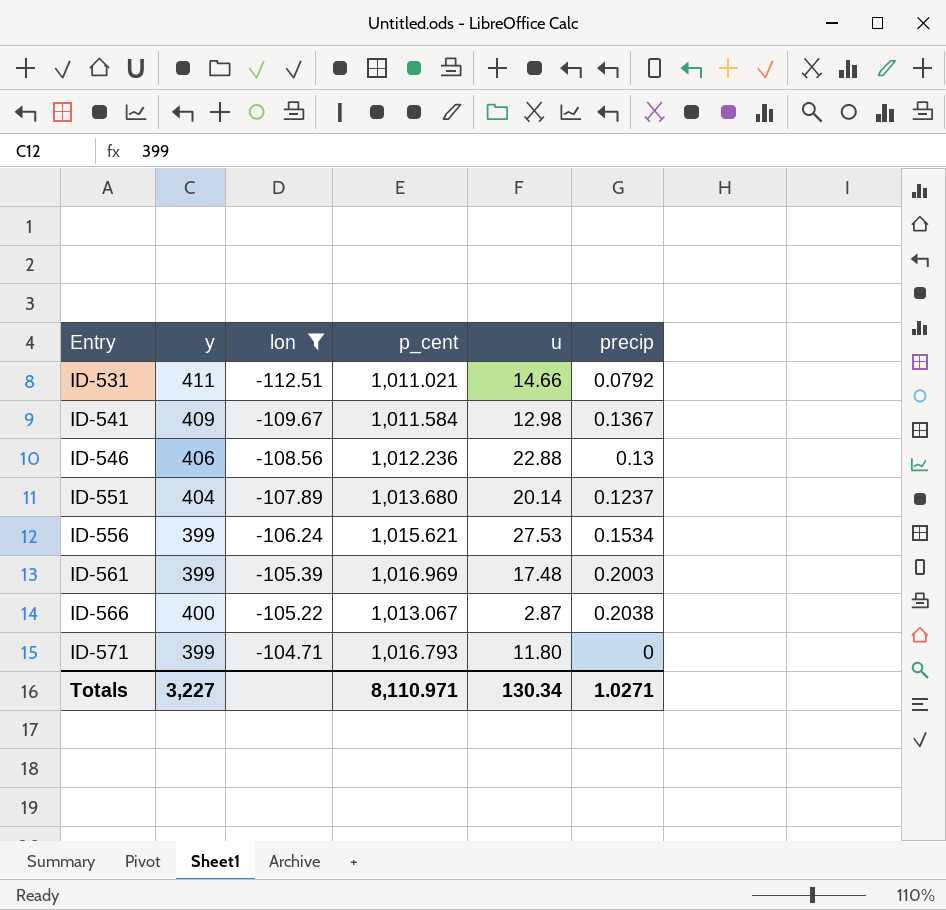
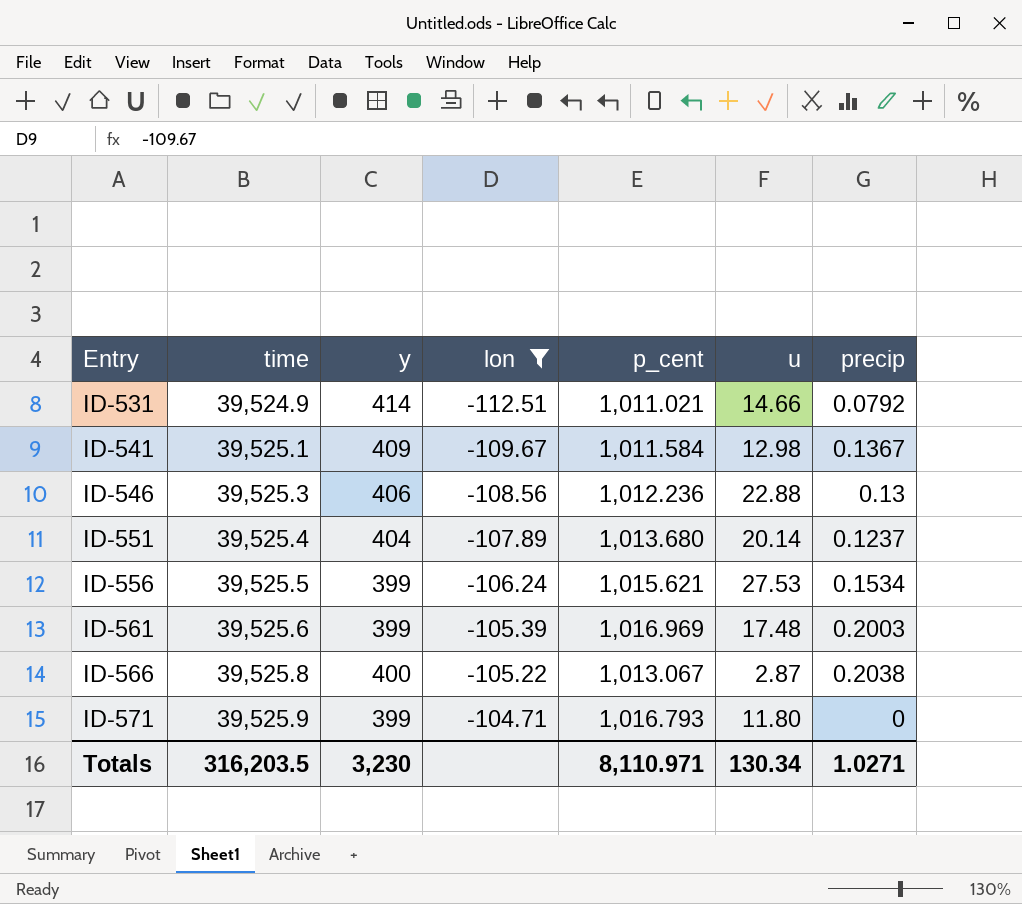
column time | position: none -> 2
ID-531 | y: 411 -> 414
Totals | y: 3,227 -> 3,230

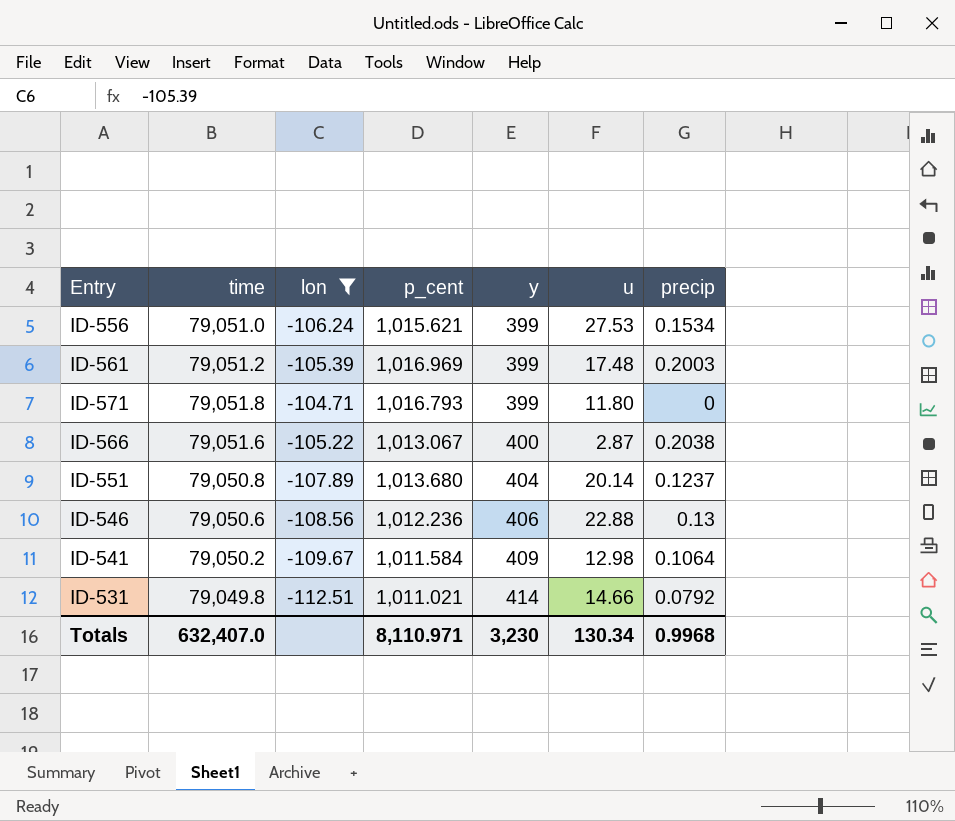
row order: Entry ascending -> y ascending
column y | position: 3 -> 5
ID-556 | time: 39,525.5 -> 79,051.0
ID-561 | time: 39,525.6 -> 79,051.2
ID-571 | time: 39,525.9 -> 79,051.8
ID-566 | time: 39,525.8 -> 79,051.6
ID-551 | time: 39,525.4 -> 79,050.8
ID-546 | time: 39,525.3 -> 79,050.6
ID-541 | time: 39,525.1 -> 79,050.2
ID-541 | precip: 0.1367 -> 0.1064
ID-531 | time: 39,524.9 -> 79,049.8
Totals | time: 316,203.5 -> 632,407.0
Totals | precip: 1.0271 -> 0.9968

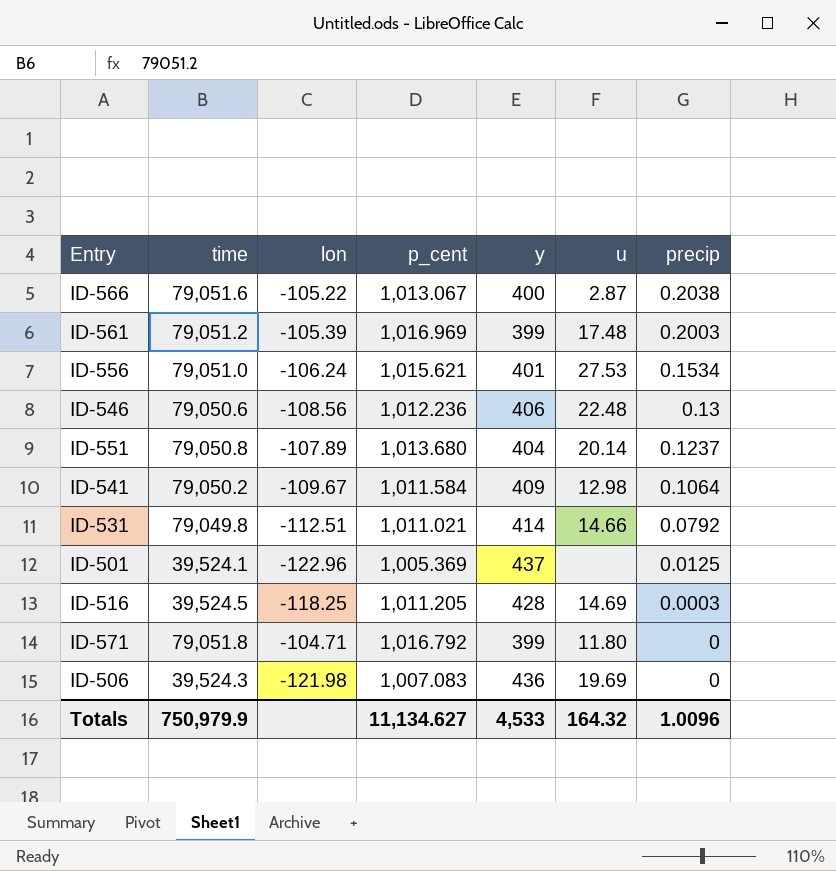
filter: lon >= -112.51 -> none
row order: y ascending -> precip descending
ID-556 | y: 399 -> 401
ID-546 | u: 22.88 -> 22.48
ID-571 | p_cent: 1,016.793 -> 1,016.792
Totals | time: 632,407.0 -> 750,979.9
Totals | p_cent: 8,110.971 -> 11,134.627
Totals | y: 3,230 -> 4,533
Totals | u: 130.34 -> 164.32
Totals | precip: 0.9968 -> 1.0096

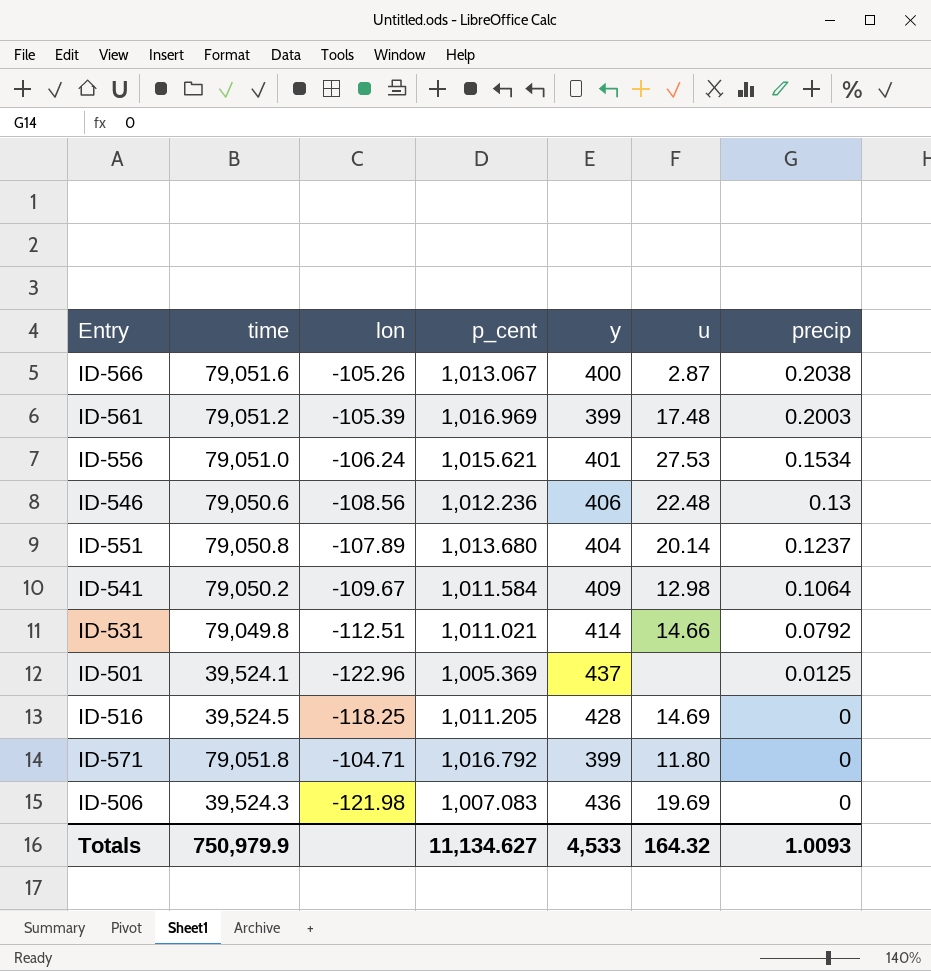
ID-566 | lon: -105.22 -> -105.26
ID-516 | precip: 0.0003 -> 0
Totals | precip: 1.0096 -> 1.0093

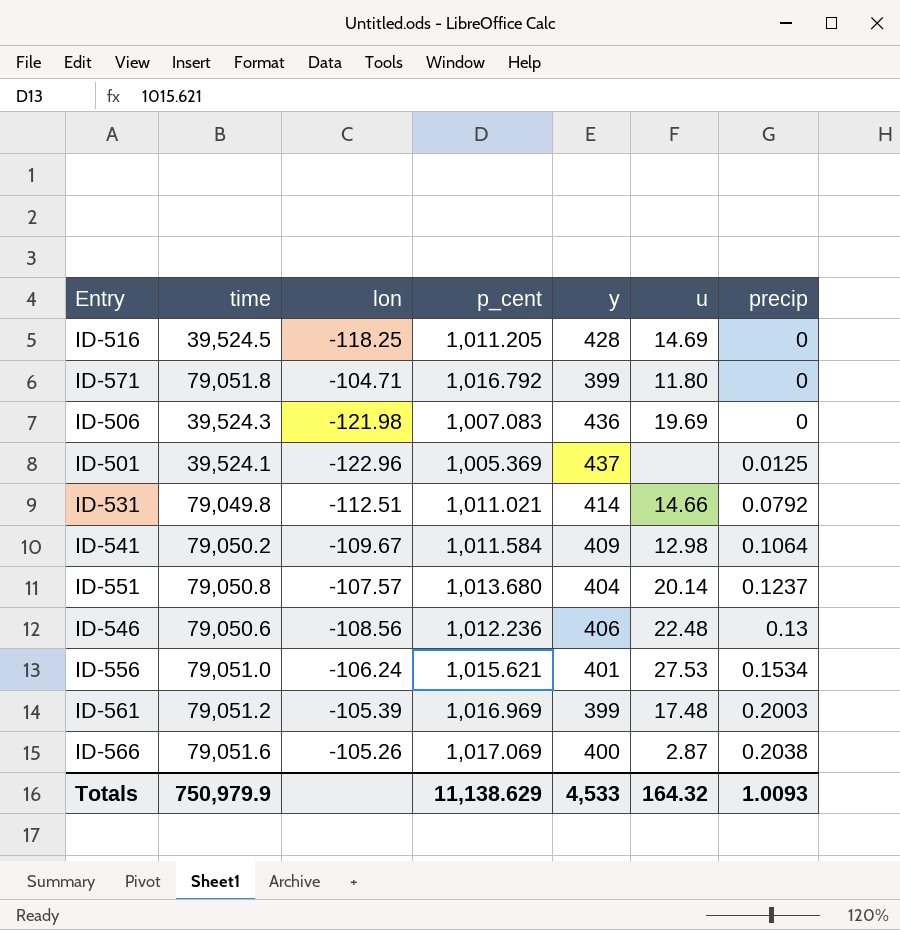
row order: precip descending -> precip ascending
ID-551 | lon: -107.89 -> -107.57
ID-566 | p_cent: 1,013.067 -> 1,017.069
Totals | p_cent: 11,134.627 -> 11,138.629

